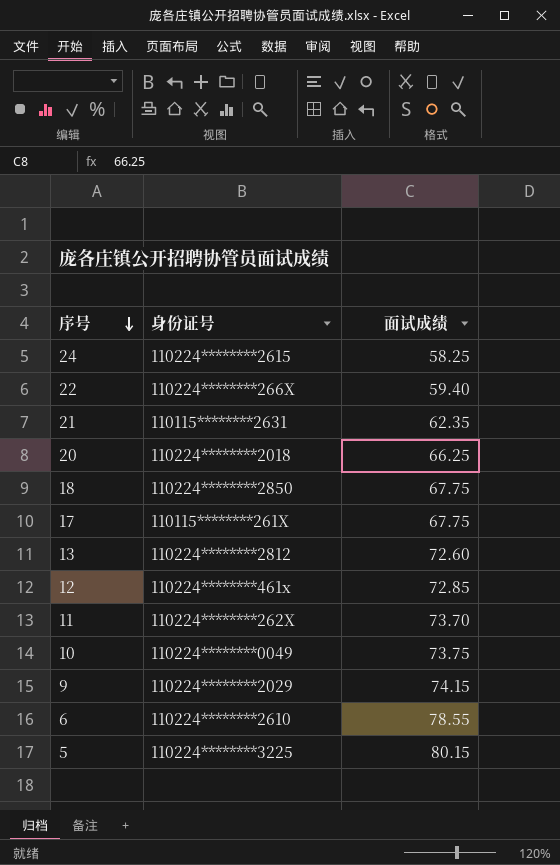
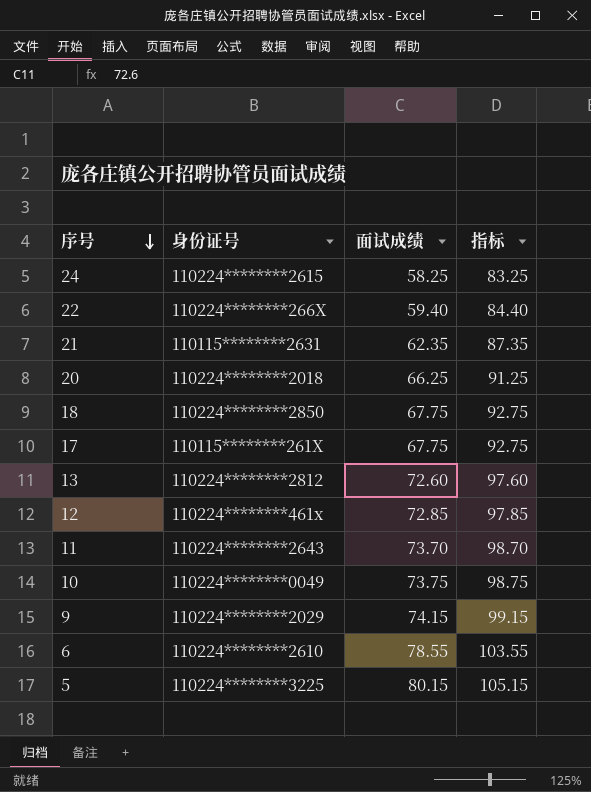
column 指标 | formula: none -> [面试成绩] + 25
11 | 身份证号: 110224********262X -> 110224********2643

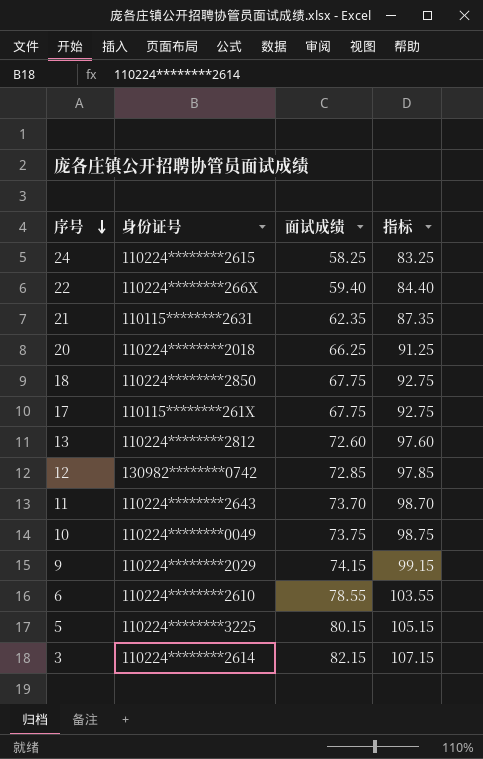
12 | 身份证号: 110224********461x -> 130982********0742
row 3: none -> 110224********2614 | 82.15 | 107.15

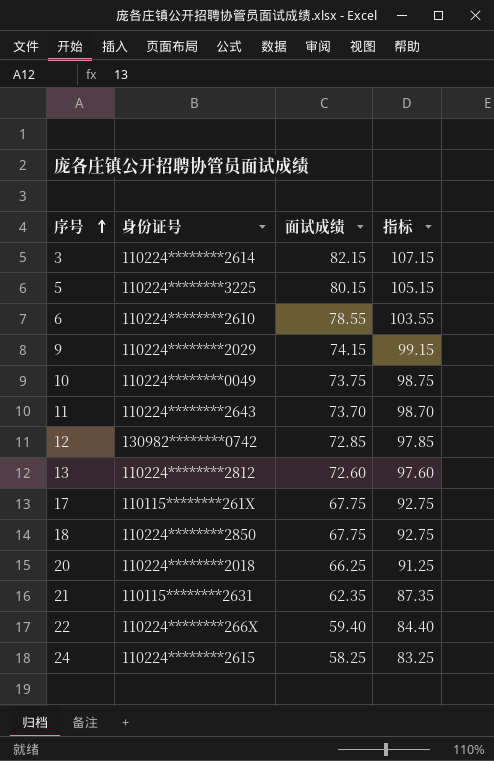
row order: 序号 descending -> 序号 ascending

